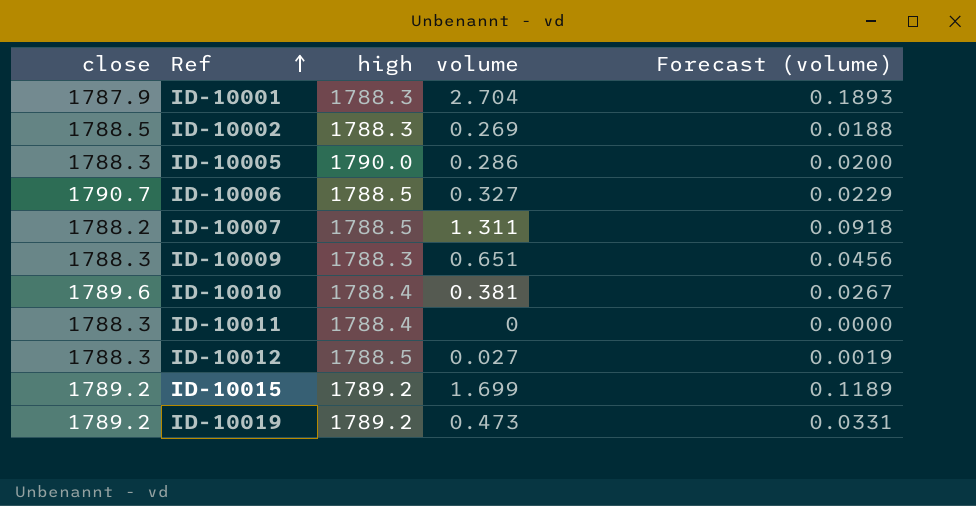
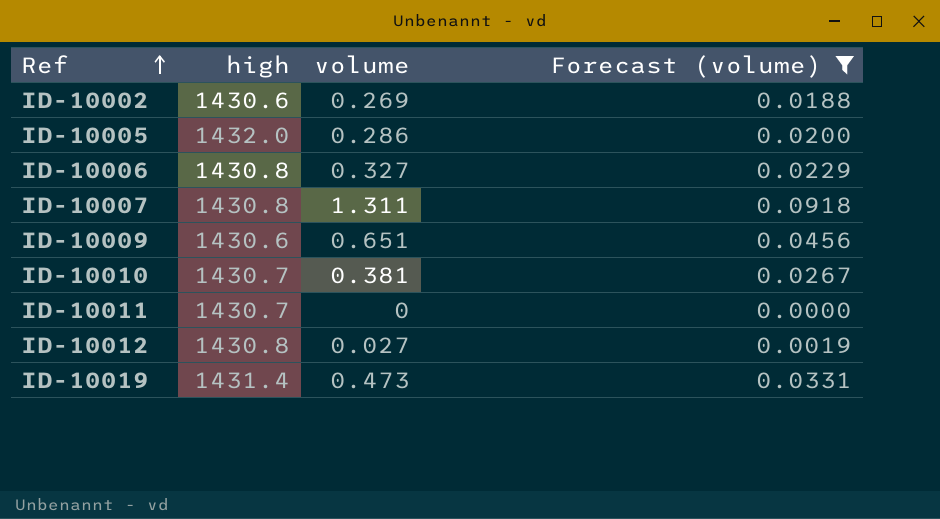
filter: none -> Forecast (volume) <= 0.0918
column close | position: 1 -> none
ID-10002 | high: 1788.3 -> 1430.6
ID-10005 | high: 1790.0 -> 1432.0
ID-10006 | high: 1788.5 -> 1430.8
ID-10007 | high: 1788.5 -> 1430.8
ID-10009 | high: 1788.3 -> 1430.6
ID-10010 | high: 1788.4 -> 1430.7
ID-10011 | high: 1788.4 -> 1430.7
ID-10012 | high: 1788.5 -> 1430.8
ID-10019 | high: 1789.2 -> 1431.4

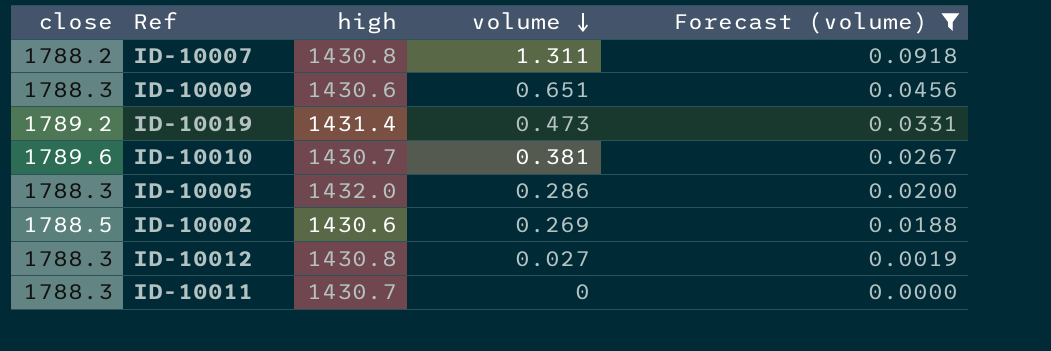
row order: Ref ascending -> volume descending
column close | position: none -> 1
row ID-10006: 1430.8 | 0.327 | 0.0229 -> none

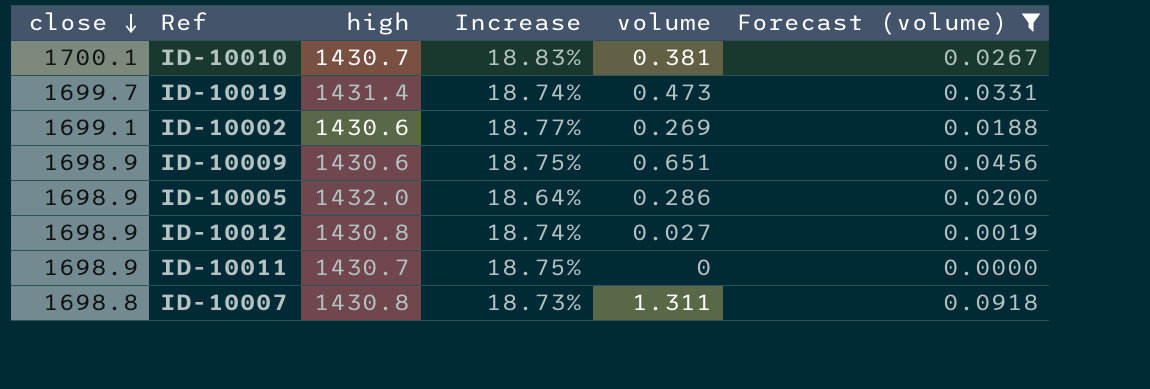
row order: volume descending -> close descending
column Increase | formula: none -> ([close] - [high]) / [high]
ID-10010 | close: 1789.6 -> 1700.1
ID-10019 | close: 1789.2 -> 1699.7
ID-10002 | close: 1788.5 -> 1699.1
ID-10009 | close: 1788.3 -> 1698.9
ID-10005 | close: 1788.3 -> 1698.9
ID-10012 | close: 1788.3 -> 1698.9
ID-10011 | close: 1788.3 -> 1698.9
ID-10007 | close: 1788.2 -> 1698.8

